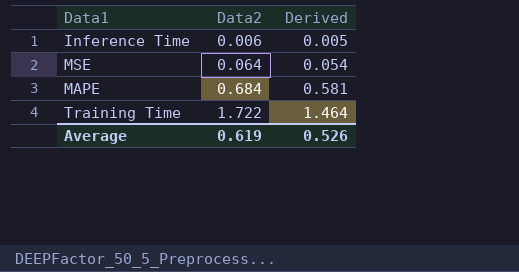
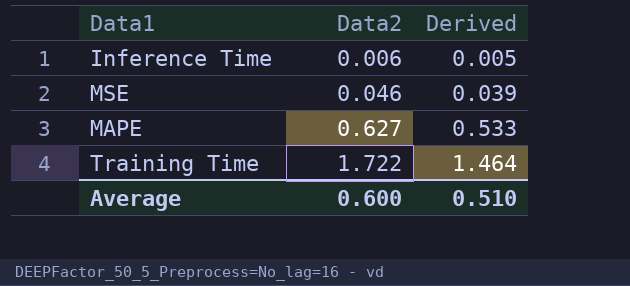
MSE | Data2: 0.064 -> 0.046
MSE | Derived: 0.054 -> 0.039
MAPE | Data2: 0.684 -> 0.627
MAPE | Derived: 0.581 -> 0.533
Average | Data2: 0.619 -> 0.600
Average | Derived: 0.526 -> 0.510

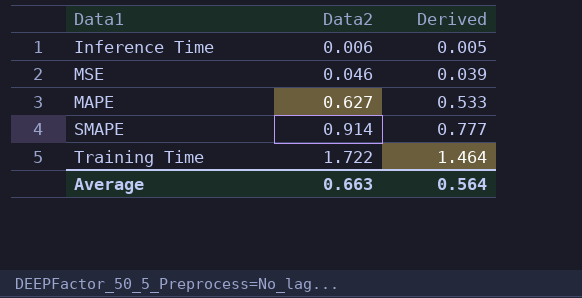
row SMAPE: none -> 0.914 | 0.777
Average | Data2: 0.600 -> 0.663
Average | Derived: 0.510 -> 0.564

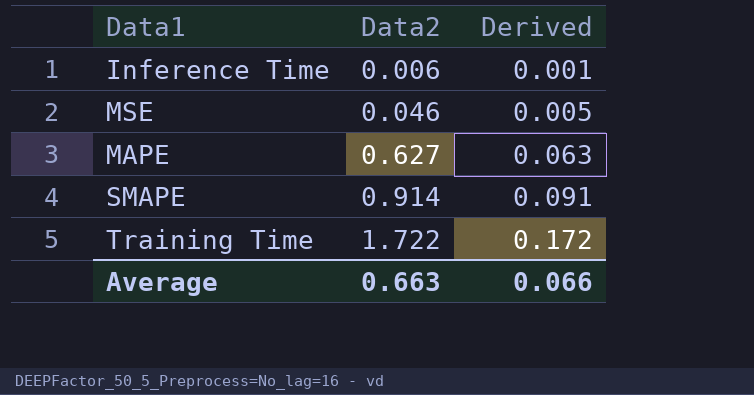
column Derived | formula: [Data2] * 0.85 -> [Data2] * 0.1
Average | Derived: 0.564 -> 0.066

